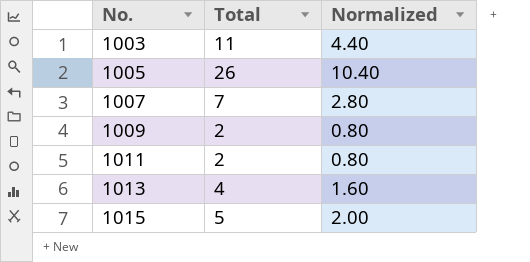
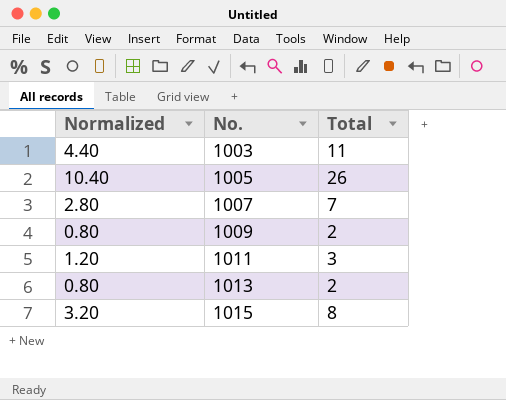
column Normalized | position: 3 -> 1
1011 | Normalized: 0.80 -> 1.20
1011 | Total: 2 -> 3
1013 | Normalized: 1.60 -> 0.80
1013 | Total: 4 -> 2
1015 | Normalized: 2.00 -> 3.20
1015 | Total: 5 -> 8

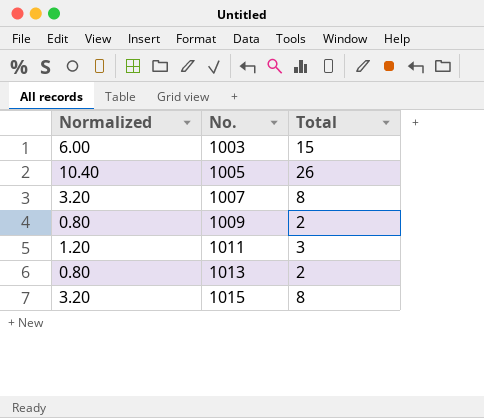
1003 | Normalized: 4.40 -> 6.00
1003 | Total: 11 -> 15
1007 | Normalized: 2.80 -> 3.20
1007 | Total: 7 -> 8

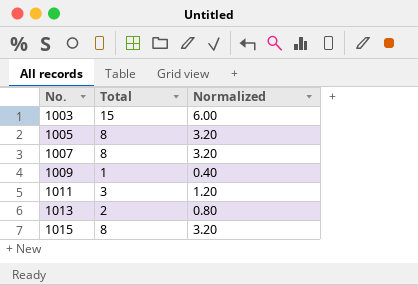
column Normalized | position: 1 -> 3
1005 | Total: 26 -> 8
1005 | Normalized: 10.40 -> 3.20
1009 | Total: 2 -> 1
1009 | Normalized: 0.80 -> 0.40

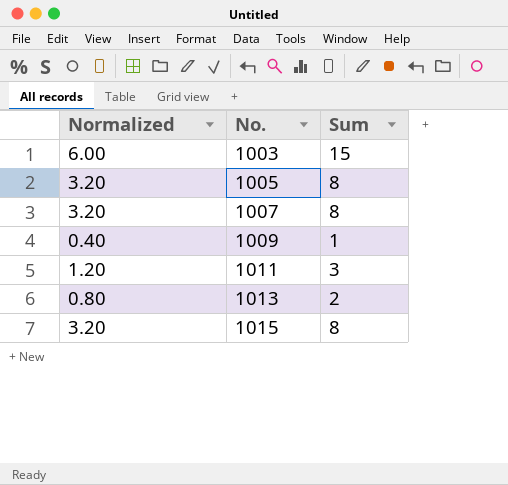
column Normalized | position: 3 -> 1
column name: Total -> Sum

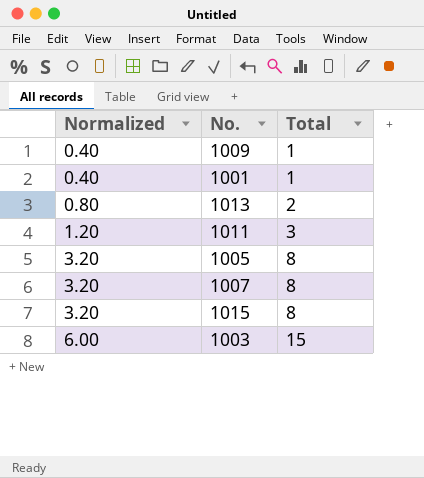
row order: No. ascending -> Normalized ascending
column name: Sum -> Total
row 1001: none -> 0.40 | 1

